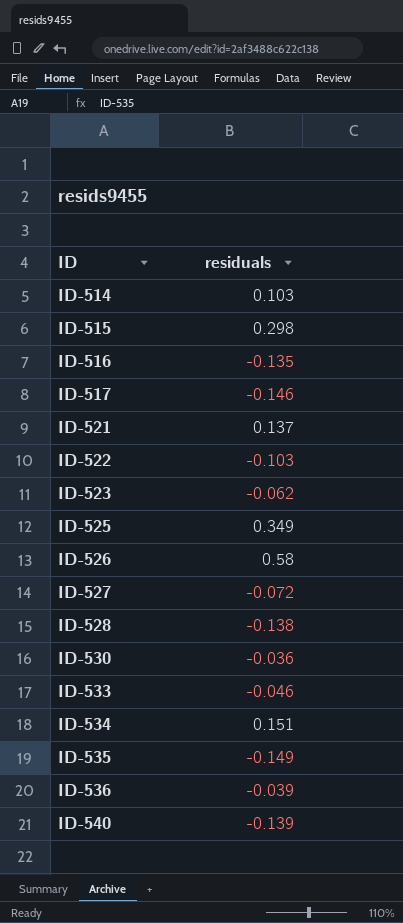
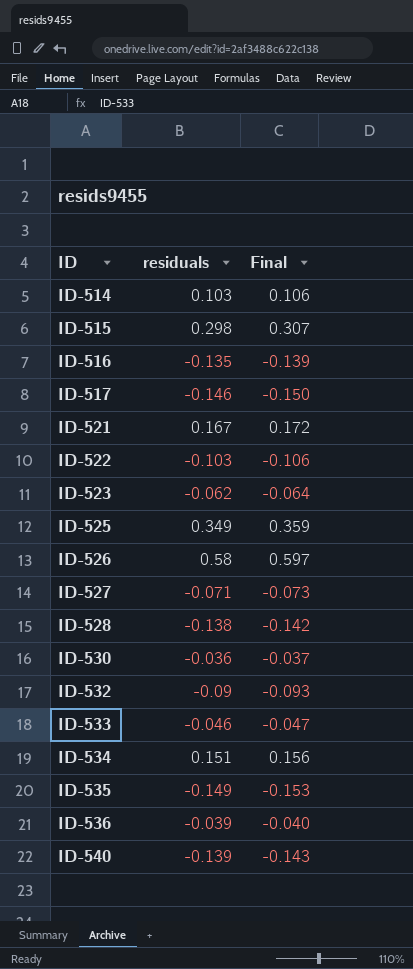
column Final | formula: none -> [residuals] * 1.03
ID-521 | residuals: 0.137 -> 0.167
ID-527 | residuals: -0.072 -> -0.071
row ID-532: none -> -0.09 | -0.093

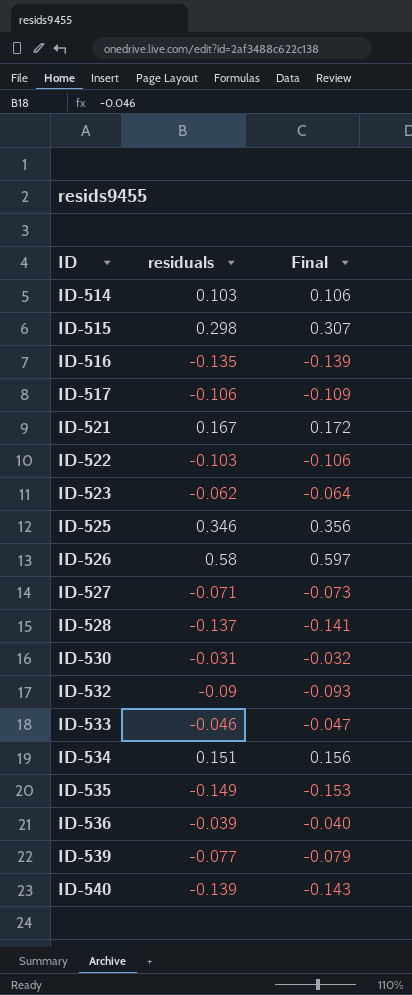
ID-517 | residuals: -0.146 -> -0.106
ID-517 | Final: -0.150 -> -0.109
ID-525 | residuals: 0.349 -> 0.346
ID-525 | Final: 0.359 -> 0.356
ID-528 | residuals: -0.138 -> -0.137
ID-528 | Final: -0.142 -> -0.141
ID-530 | residuals: -0.036 -> -0.031
ID-530 | Final: -0.037 -> -0.032
row ID-539: none -> -0.077 | -0.079

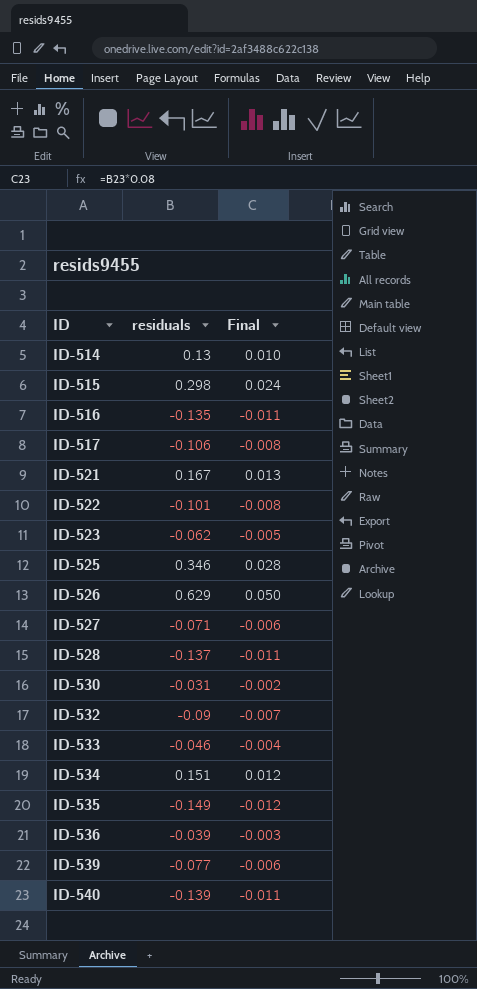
column Final | formula: [residuals] * 1.03 -> [residuals] * 0.08
ID-514 | residuals: 0.103 -> 0.13
ID-522 | residuals: -0.103 -> -0.101
ID-526 | residuals: 0.58 -> 0.629

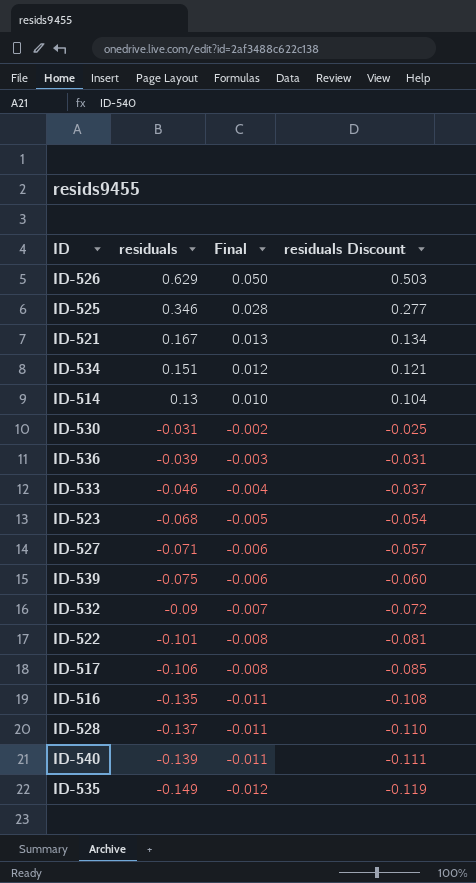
row order: ID ascending -> residuals descending
column residuals Discount | formula: none -> [residuals] * 0.8
row ID-515: 0.298 | 0.024 -> none
ID-523 | residuals: -0.062 -> -0.068
ID-539 | residuals: -0.077 -> -0.075

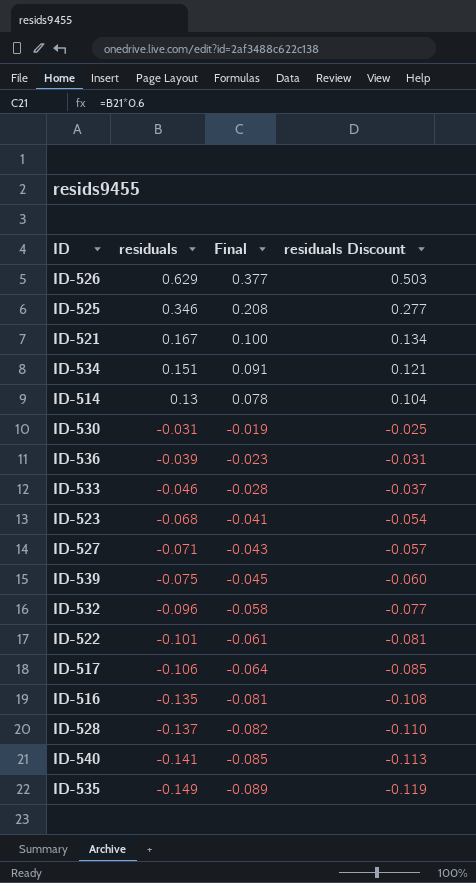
column Final | formula: [residuals] * 0.08 -> [residuals] * 0.6
ID-532 | residuals: -0.09 -> -0.096
ID-532 | residuals Discount: -0.072 -> -0.077
ID-540 | residuals: -0.139 -> -0.141
ID-540 | residuals Discount: -0.111 -> -0.113

